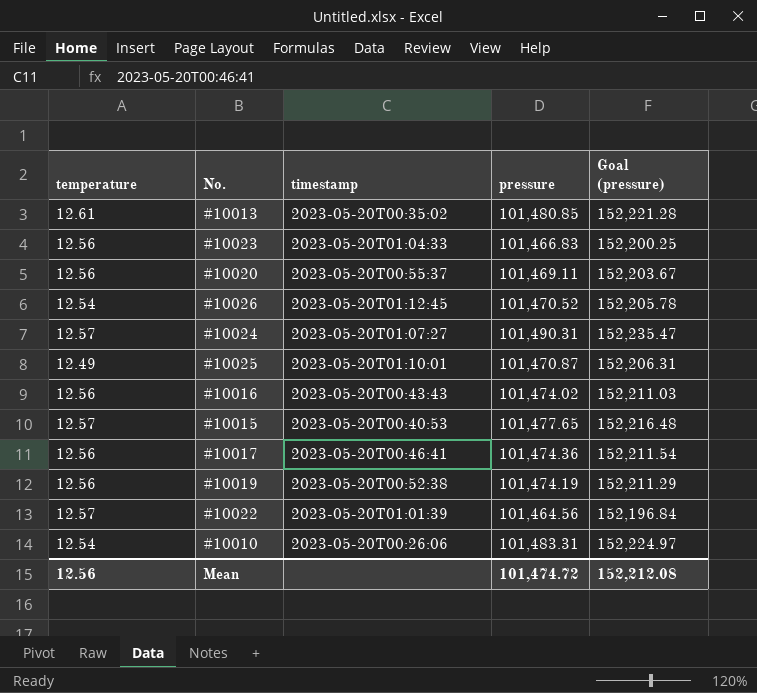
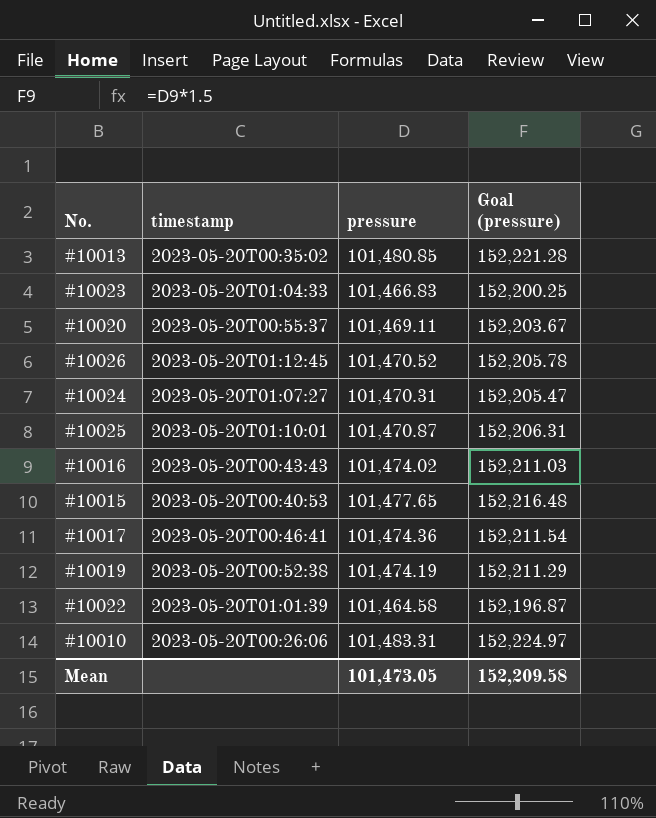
column temperature | position: 1 -> none
#10024 | pressure: 101,490.31 -> 101,470.31
#10024 | Goal (pressure): 152,235.47 -> 152,205.47
#10022 | pressure: 101,464.56 -> 101,464.58
#10022 | Goal (pressure): 152,196.84 -> 152,196.87
Mean | pressure: 101,474.72 -> 101,473.05
Mean | Goal (pressure): 152,212.08 -> 152,209.58

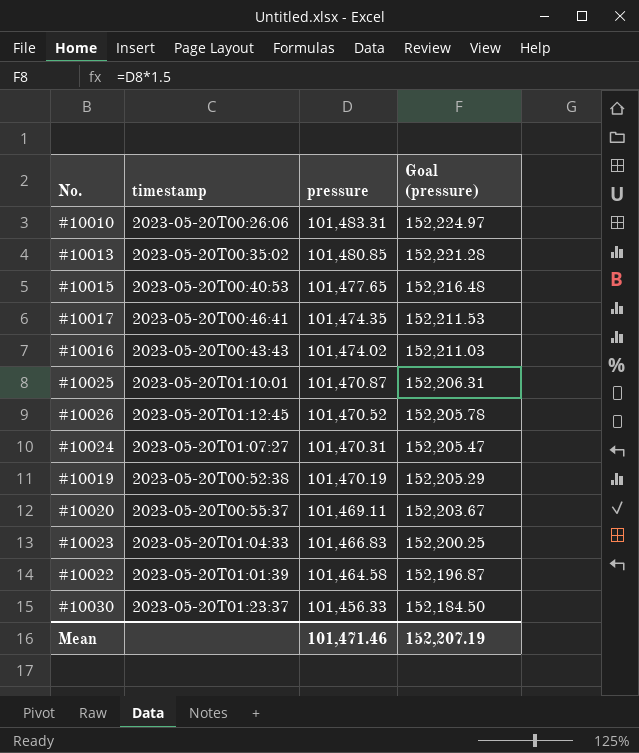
row order: none -> pressure descending
#10017 | pressure: 101,474.36 -> 101,474.35
#10017 | Goal (pressure): 152,211.54 -> 152,211.53
#10019 | pressure: 101,474.19 -> 101,470.19
#10019 | Goal (pressure): 152,211.29 -> 152,205.29
row #10030: none -> 2023-05-20T01:23:37 | 101,456.33 | 152,184.50
Mean | pressure: 101,473.05 -> 101,471.46
Mean | Goal (pressure): 152,209.58 -> 152,207.19

